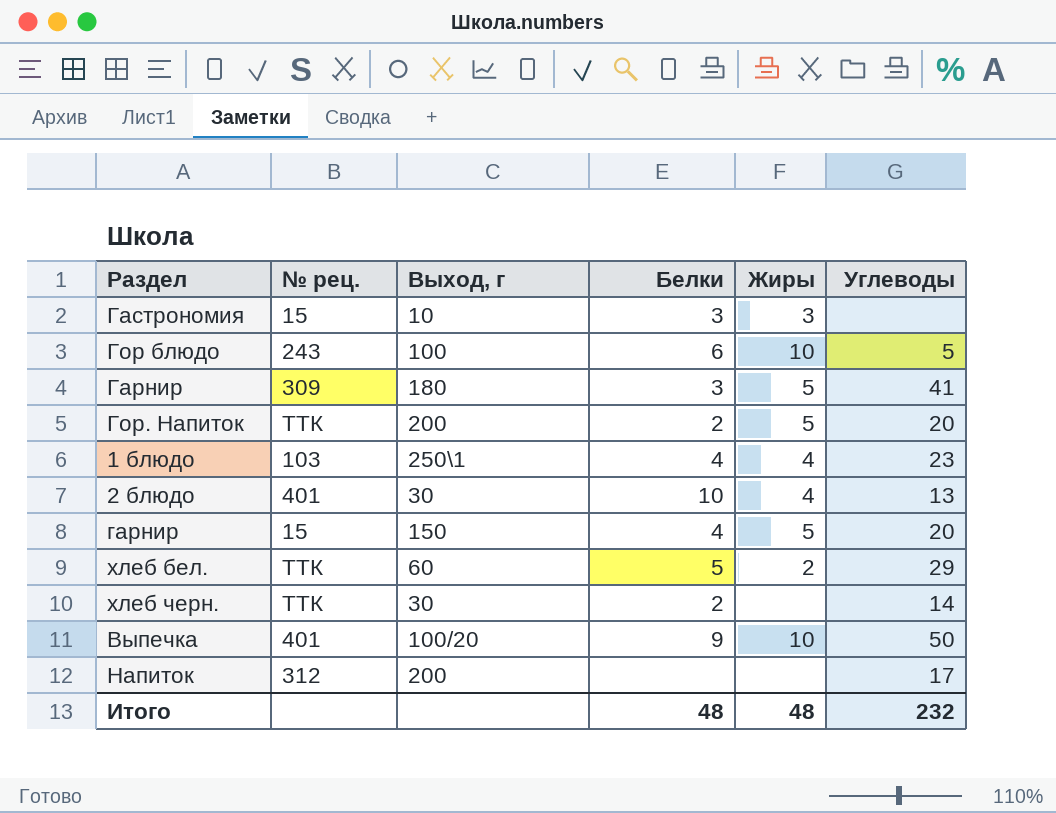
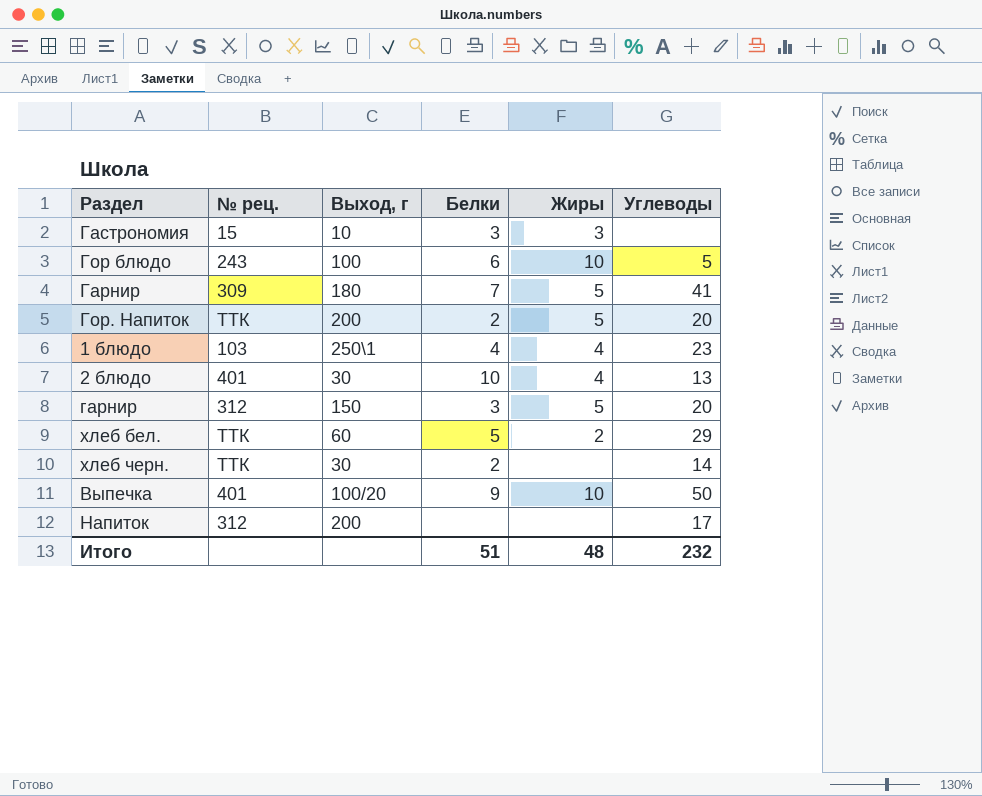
Гарнир | Белки: 3 -> 7
гарнир | № рец.: 15 -> 312
гарнир | Белки: 4 -> 3
Итого | Белки: 48 -> 51

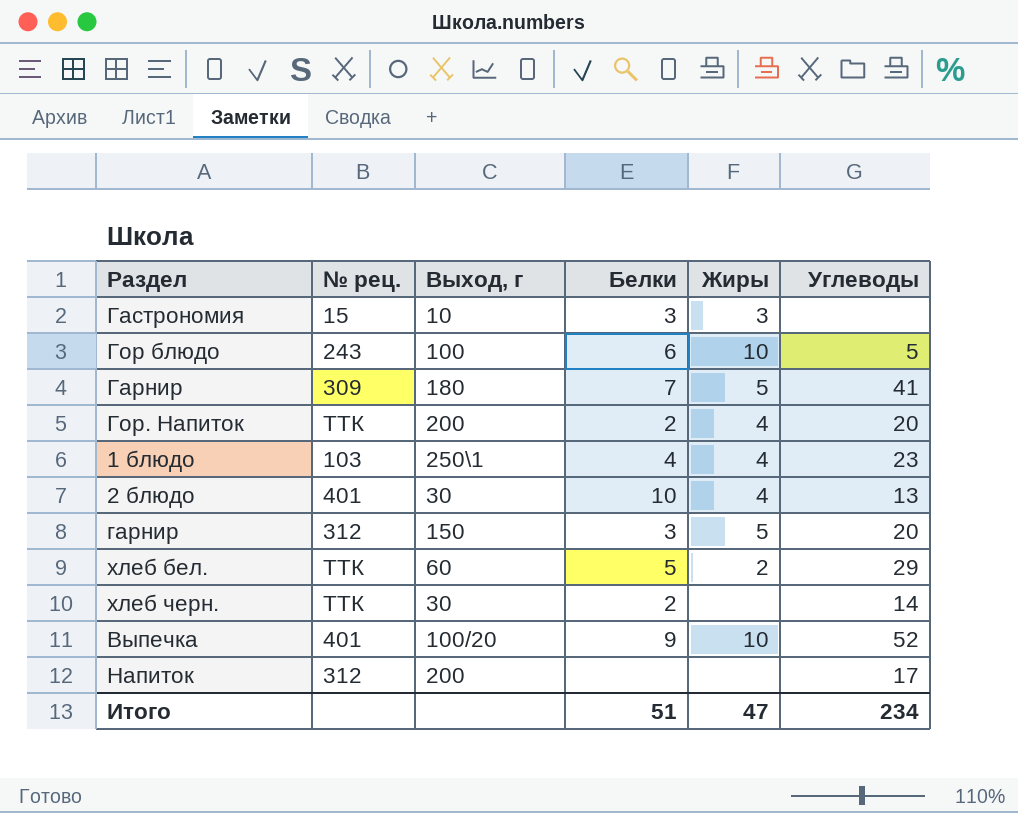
Гор. Напиток | Жиры: 5 -> 4
Выпечка | Углеводы: 50 -> 52
Итого | Жиры: 48 -> 47
Итого | Углеводы: 232 -> 234

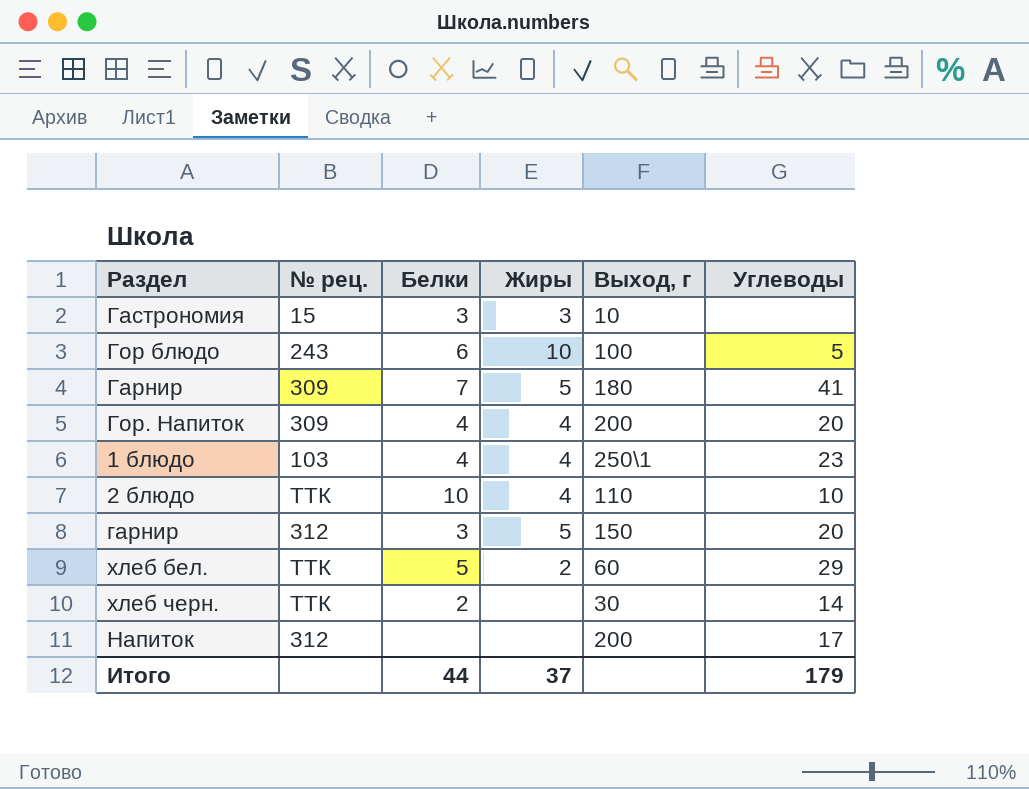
column Выход, г | position: 3 -> 5
row Выпечка: 401 | 100/20 | 9 | 10 | 52 -> none
Гор. Напиток | № рец.: ТТК -> 309
Гор. Напиток | Белки: 2 -> 4
2 блюдо | № рец.: 401 -> ТТК
2 блюдо | Выход, г: 30 -> 110
2 блюдо | Углеводы: 13 -> 10
Итого | Белки: 51 -> 44
Итого | Жиры: 47 -> 37
Итого | Углеводы: 234 -> 179

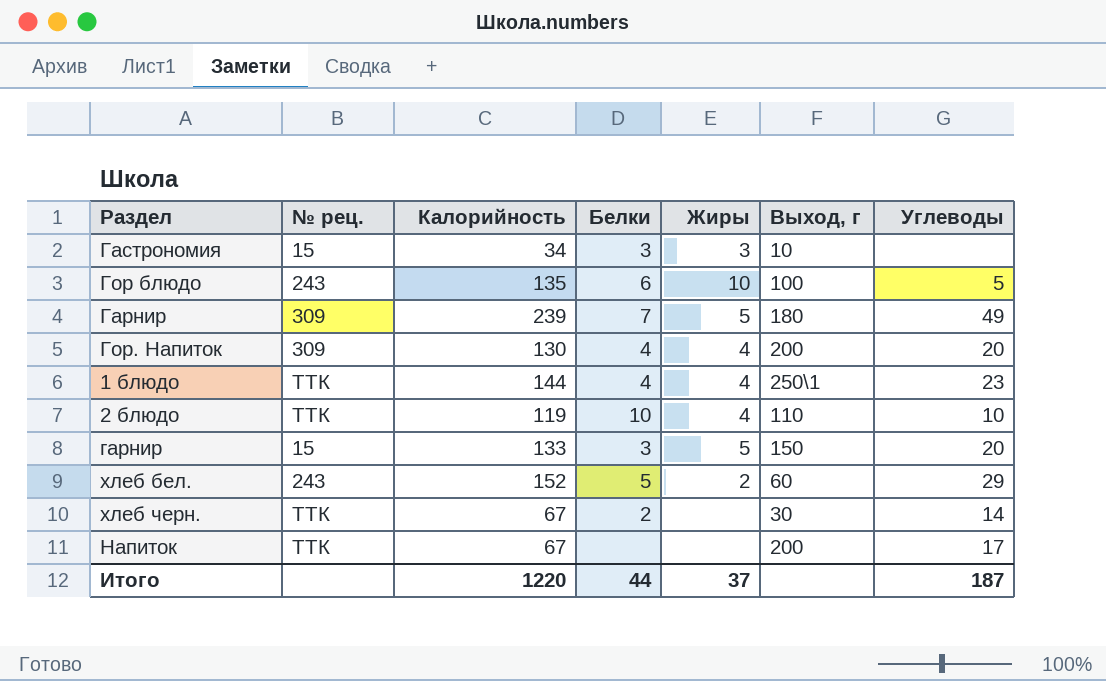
column Калорийность | position: none -> 3
Гарнир | Углеводы: 41 -> 49
1 блюдо | № рец.: 103 -> ТТК
гарнир | № рец.: 312 -> 15
хлеб бел. | № рец.: ТТК -> 243
Напиток | № рец.: 312 -> ТТК
Итого | Углеводы: 179 -> 187

